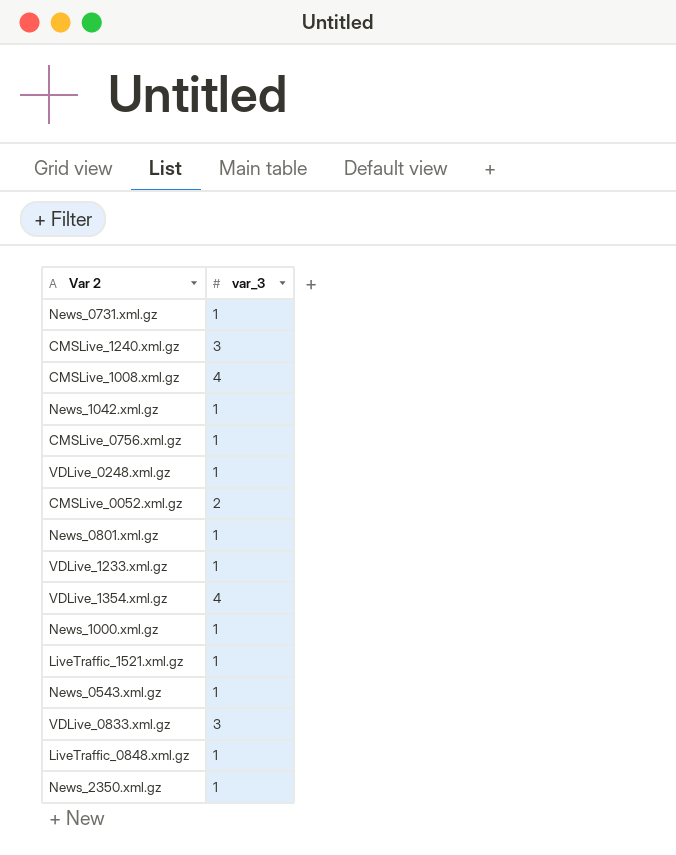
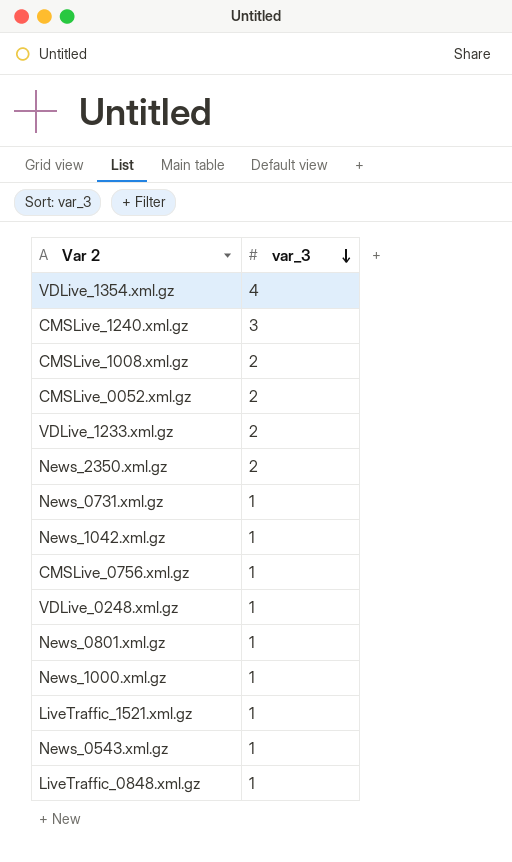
row order: none -> var_3 descending
row VDLive_0833.xml.gz: 3 -> none
CMSLive_1008.xml.gz | var_3: 4 -> 2
VDLive_1233.xml.gz | var_3: 1 -> 2
News_2350.xml.gz | var_3: 1 -> 2

